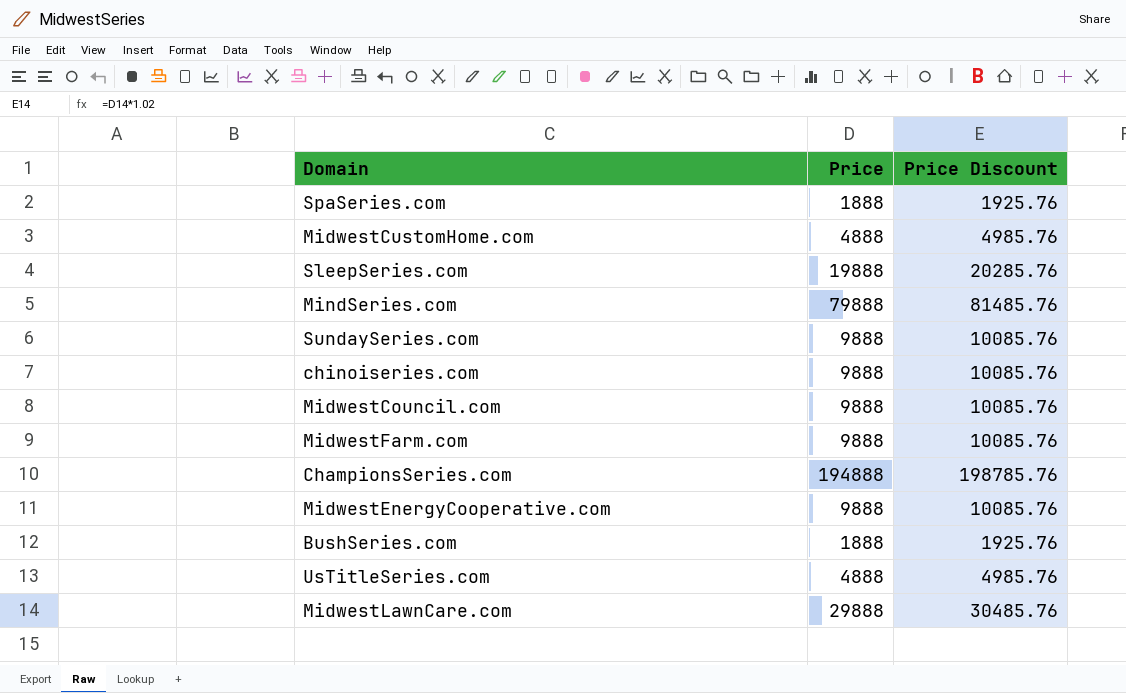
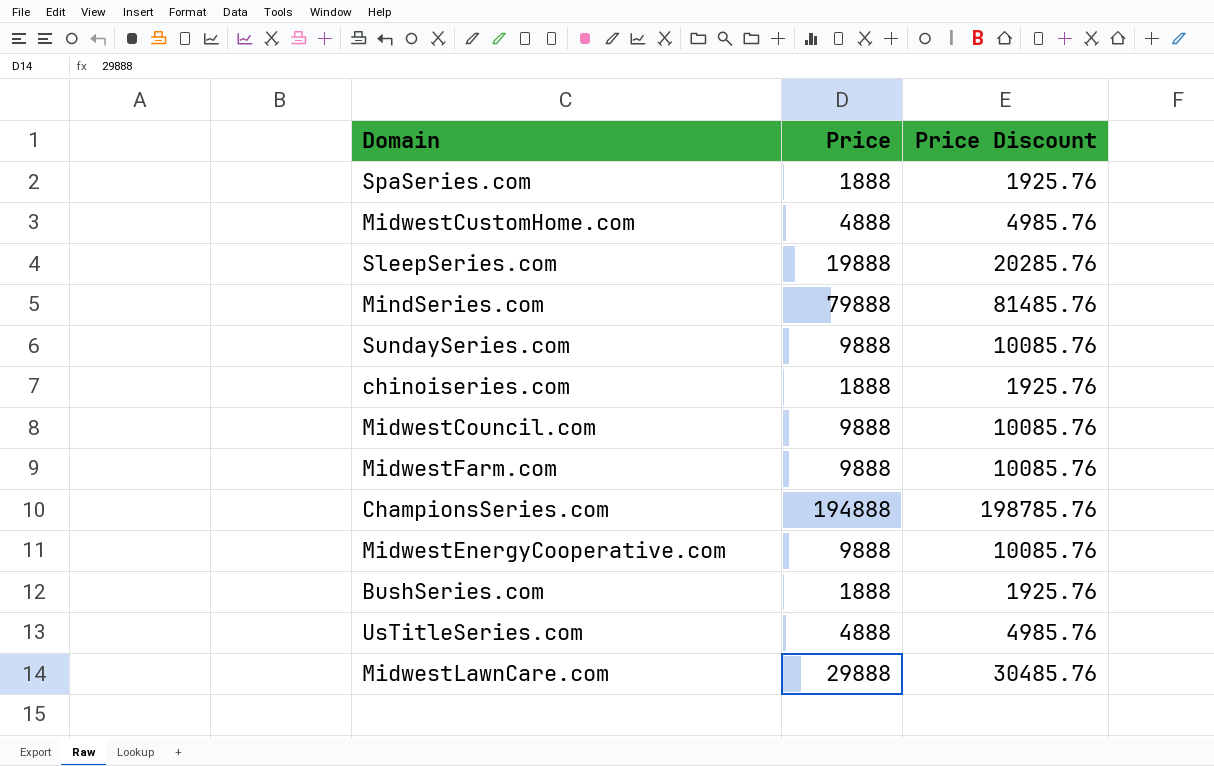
chinoiseries.com | Price: 9888 -> 1888
chinoiseries.com | Price Discount: 10085.76 -> 1925.76

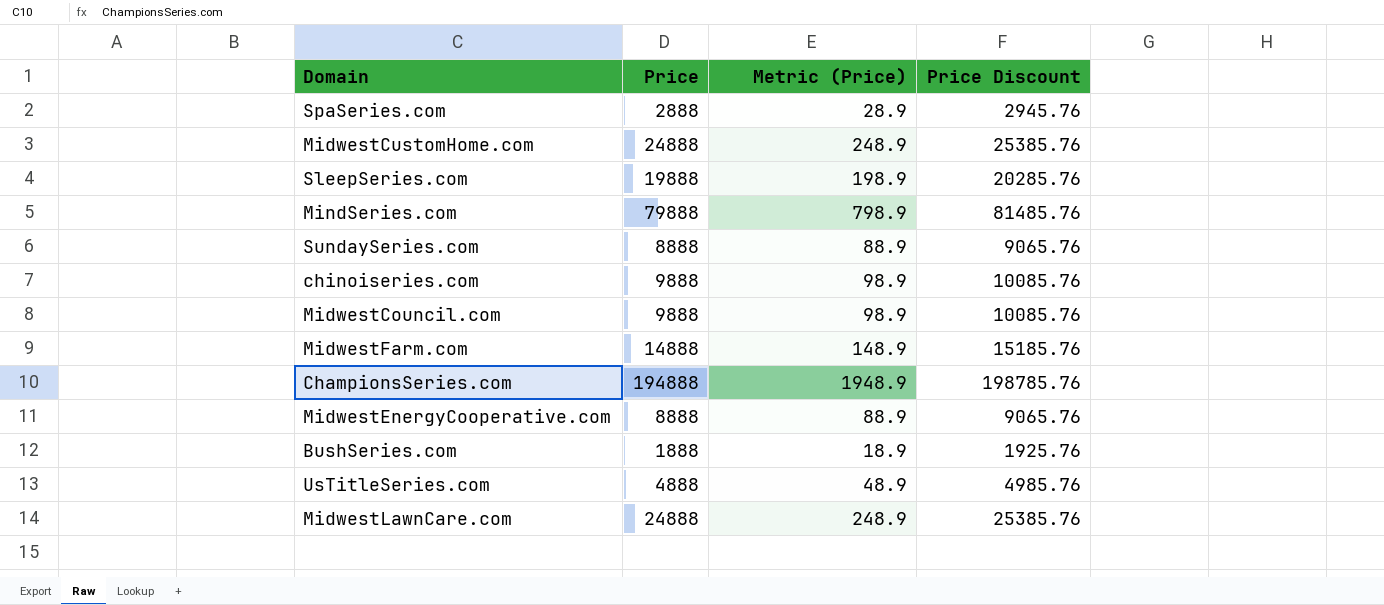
column Metric (Price) | formula: none -> [Price] * 0.01
SpaSeries.com | Price: 1888 -> 2888
SpaSeries.com | Price Discount: 1925.76 -> 2945.76
MidwestCustomHome.com | Price: 4888 -> 24888
MidwestCustomHome.com | Price Discount: 4985.76 -> 25385.76
SundaySeries.com | Price: 9888 -> 8888
SundaySeries.com | Price Discount: 10085.76 -> 9065.76
chinoiseries.com | Price: 1888 -> 9888
chinoiseries.com | Price Discount: 1925.76 -> 10085.76
MidwestFarm.com | Price: 9888 -> 14888
MidwestFarm.com | Price Discount: 10085.76 -> 15185.76
MidwestEnergyCooperative.com | Price: 9888 -> 8888
MidwestEnergyCooperative.com | Price Discount: 10085.76 -> 9065.76
MidwestLawnCare.com | Price: 29888 -> 24888
MidwestLawnCare.com | Price Discount: 30485.76 -> 25385.76

